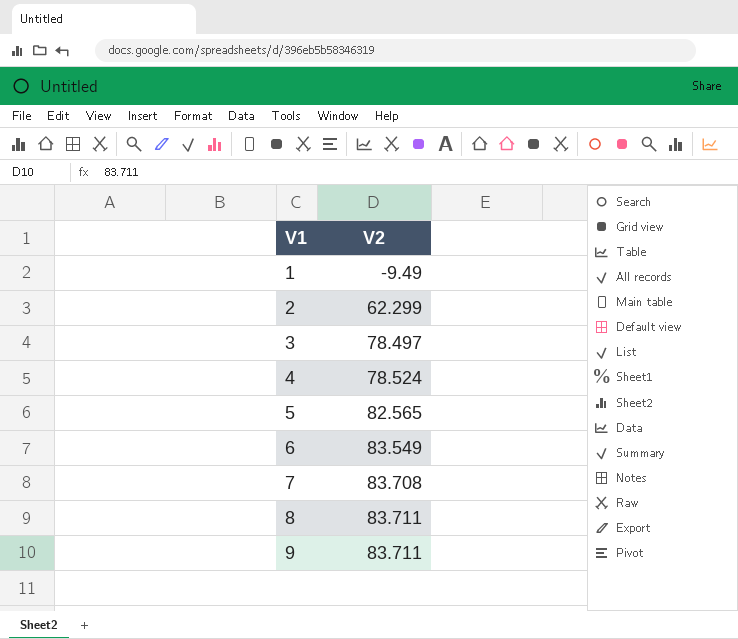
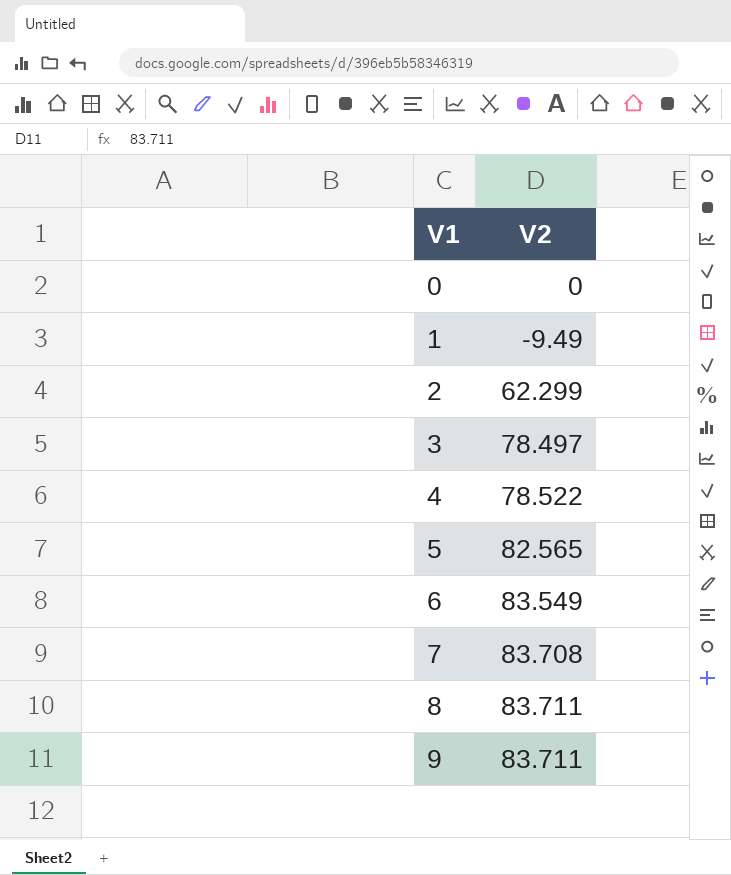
row 0: none -> 0
4 | V2: 78.524 -> 78.522

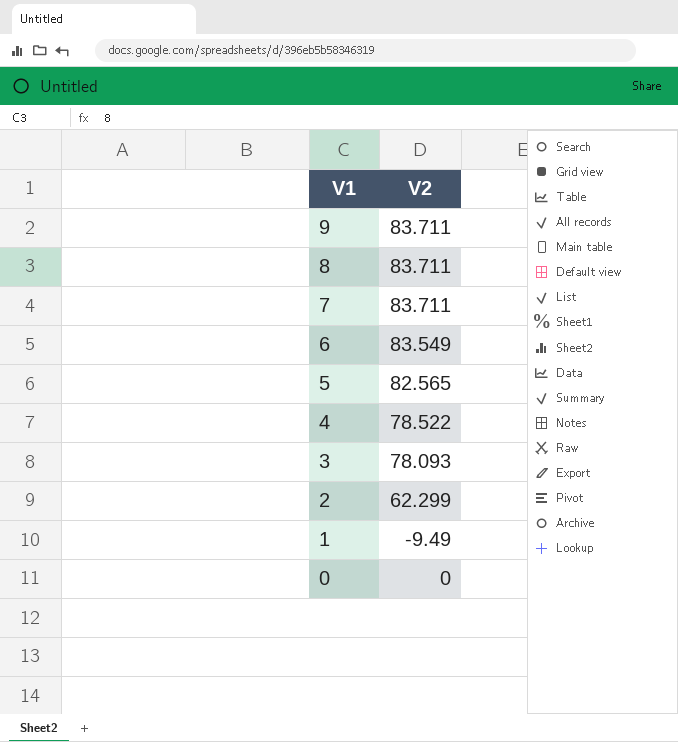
row order: V1 ascending -> V1 descending
7 | V2: 83.708 -> 83.711
3 | V2: 78.497 -> 78.093

